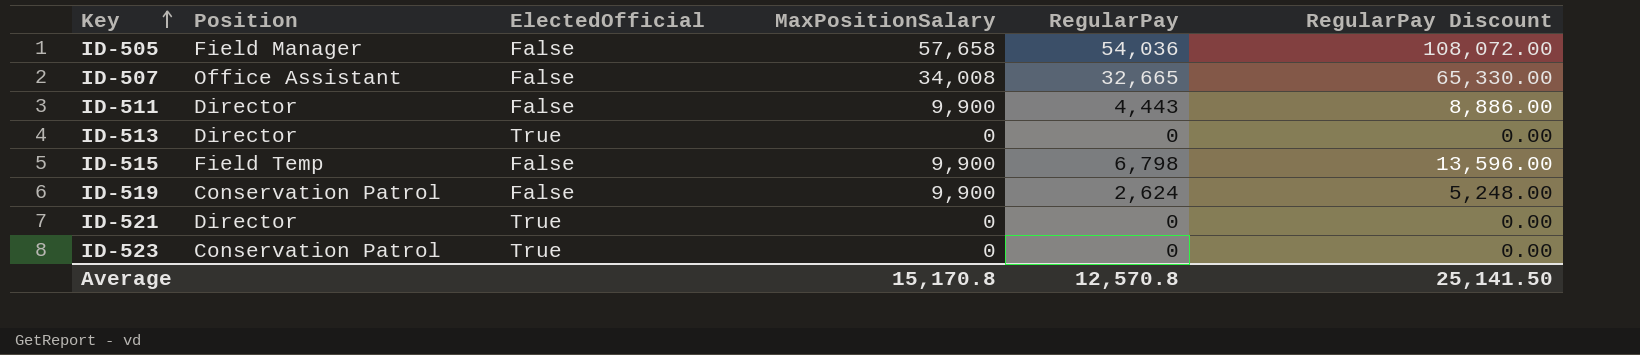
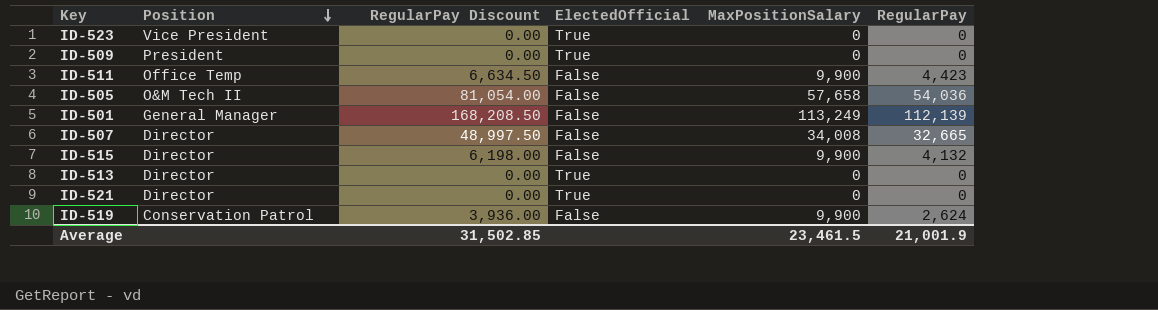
row order: Key ascending -> Position descending
column RegularPay Discount | formula: [RegularPay] * 2 -> [RegularPay] * 1.5
column RegularPay Discount | position: 6 -> 3
ID-523 | Position: Conservation Patrol -> Vice President
row ID-509: none -> President | 0.00 | True | 0 | 0
ID-511 | Position: Director -> Office Temp
ID-511 | RegularPay: 4,443 -> 4,423
ID-505 | Position: Field Manager -> O&M Tech II
row ID-501: none -> General Manager | 168,208.50 | False | 113,249 | 112,139
ID-507 | Position: Office Assistant -> Director
ID-515 | Position: Field Temp -> Director
ID-515 | RegularPay: 6,798 -> 4,132
Average | RegularPay Discount: 25,141.50 -> 31,502.85
Average | MaxPositionSalary: 15,170.8 -> 23,461.5
Average | RegularPay: 12,570.8 -> 21,001.9

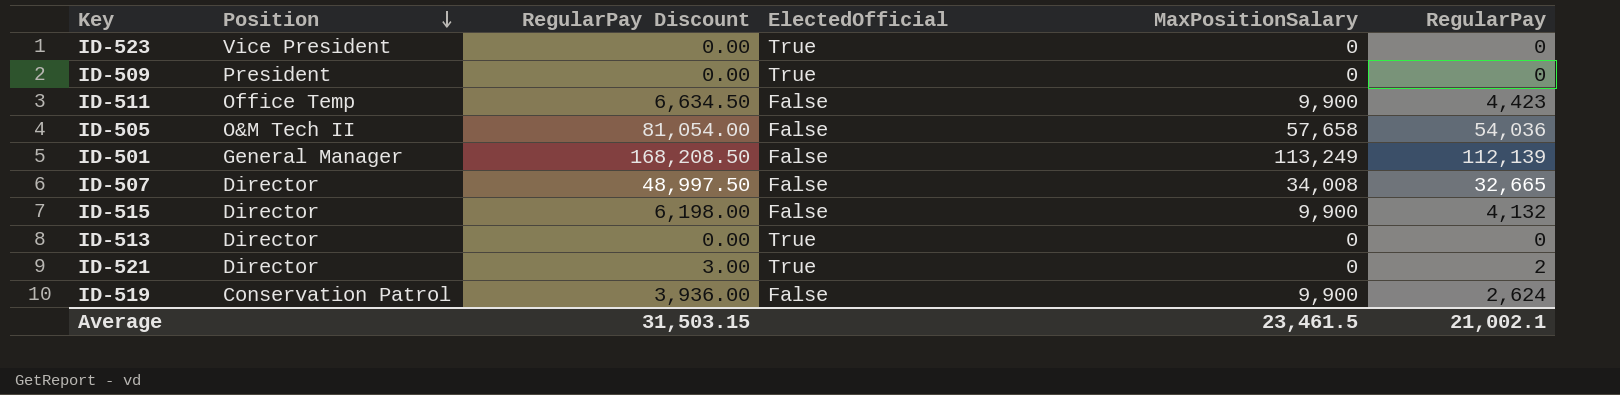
ID-521 | RegularPay Discount: 0.00 -> 3.00
ID-521 | RegularPay: 0 -> 2
Average | RegularPay Discount: 31,502.85 -> 31,503.15
Average | RegularPay: 21,001.9 -> 21,002.1

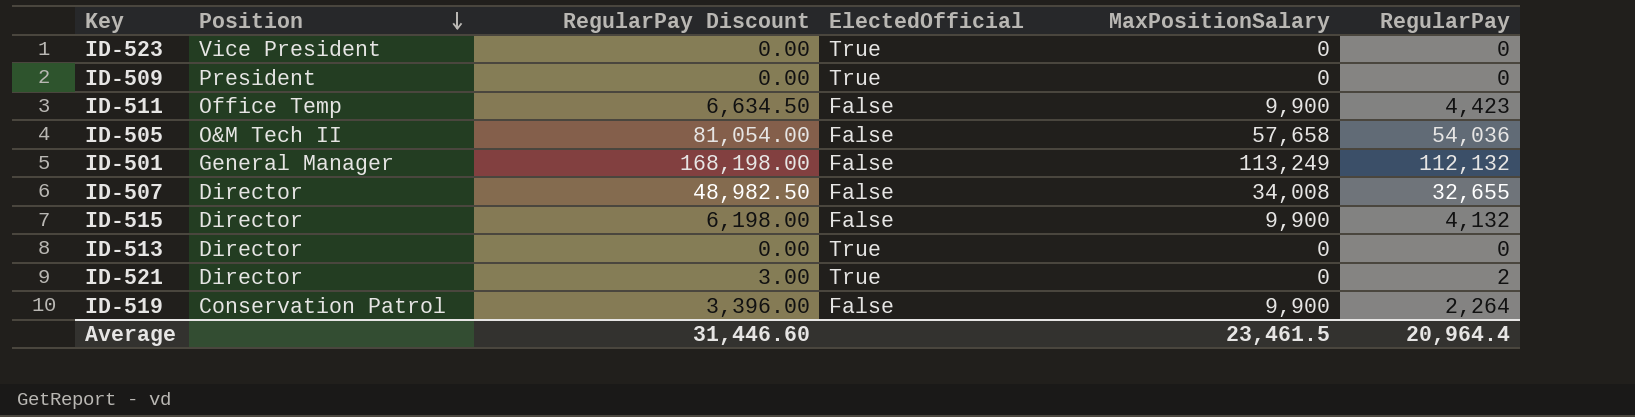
ID-501 | RegularPay Discount: 168,208.50 -> 168,198.00
ID-501 | RegularPay: 112,139 -> 112,132
ID-507 | RegularPay Discount: 48,997.50 -> 48,982.50
ID-507 | RegularPay: 32,665 -> 32,655
ID-519 | RegularPay Discount: 3,936.00 -> 3,396.00
ID-519 | RegularPay: 2,624 -> 2,264
Average | RegularPay Discount: 31,503.15 -> 31,446.60
Average | RegularPay: 21,002.1 -> 20,964.4

